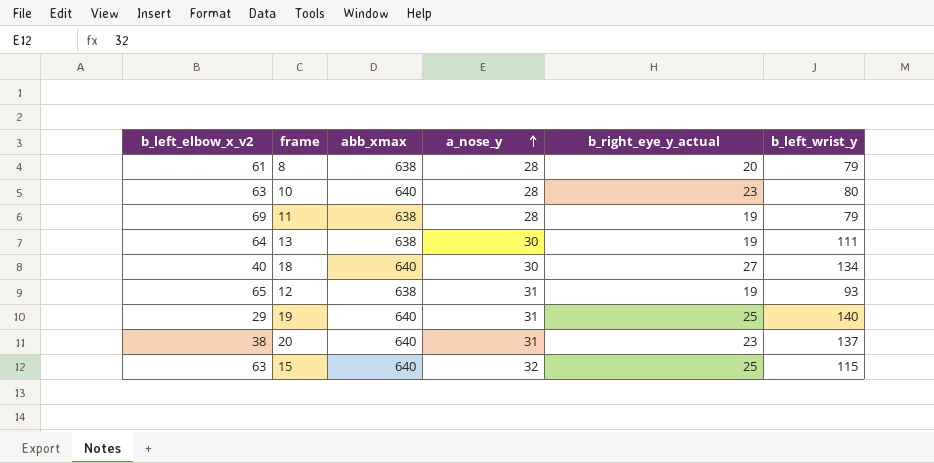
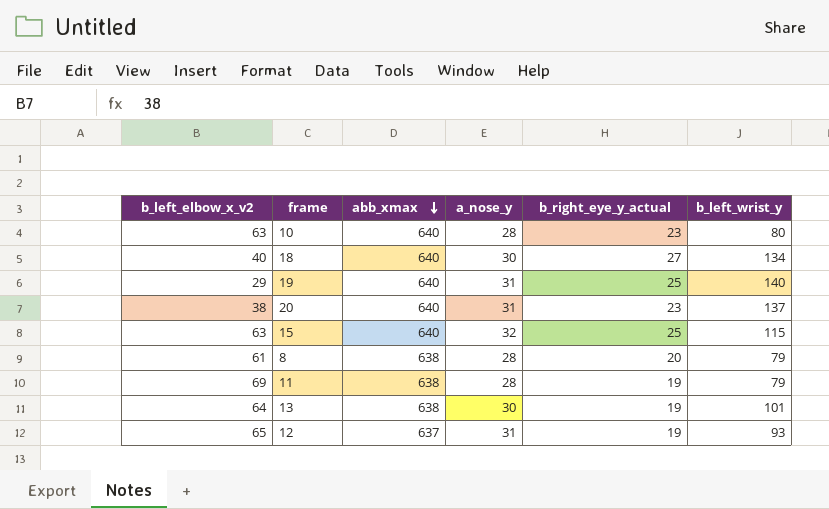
row order: a_nose_y ascending -> abb_xmax descending
13 | b_left_wrist_y: 111 -> 101
12 | abb_xmax: 638 -> 637

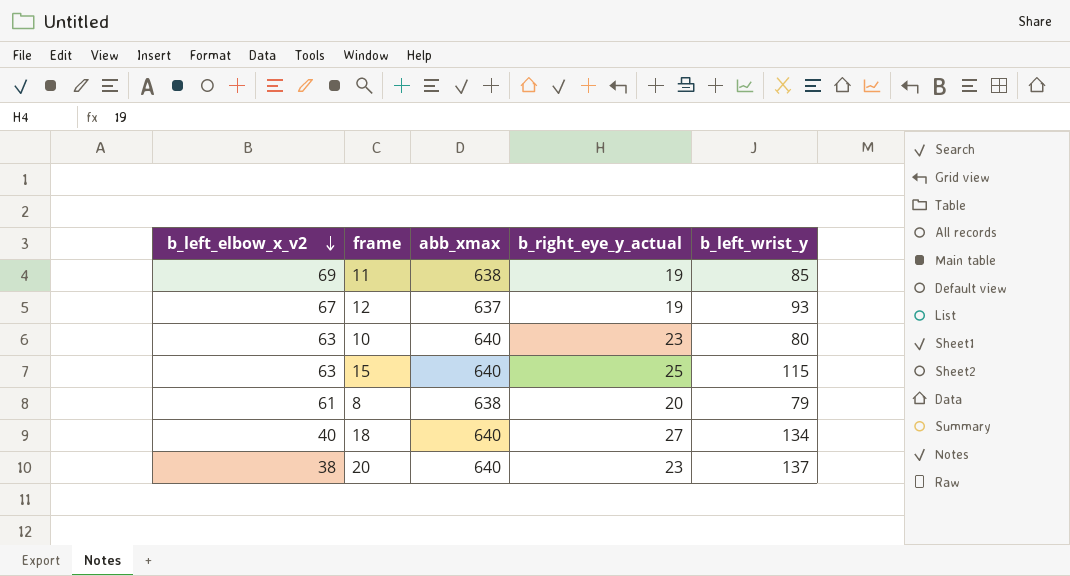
row order: abb_xmax descending -> b_left_elbow_x_v2 descending
column a_nose_y | position: 4 -> none
row 19: 29 | 640 | 31 | 25 | 140 -> none
row 13: 64 | 638 | 30 | 19 | 101 -> none
11 | b_left_wrist_y: 79 -> 85
12 | b_left_elbow_x_v2: 65 -> 67

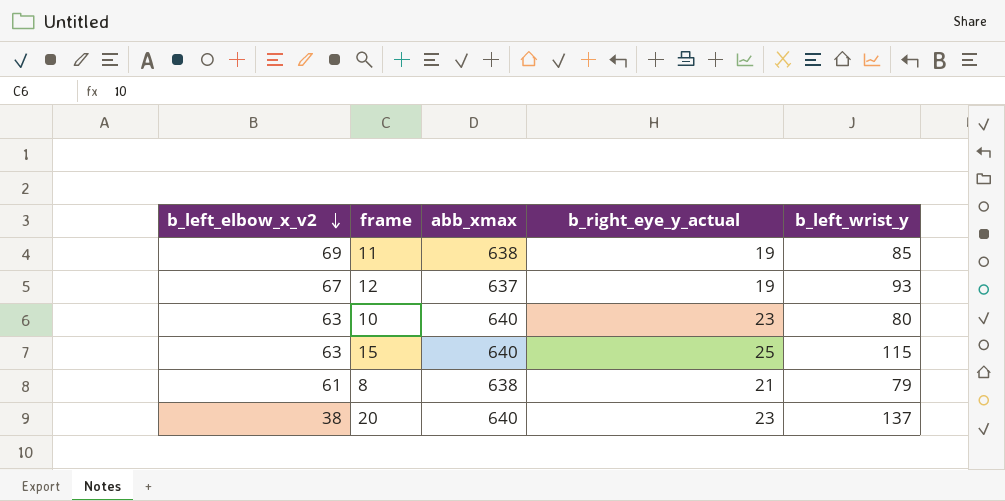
row 18: 40 | 640 | 27 | 134 -> none
8 | b_right_eye_y_actual: 20 -> 21

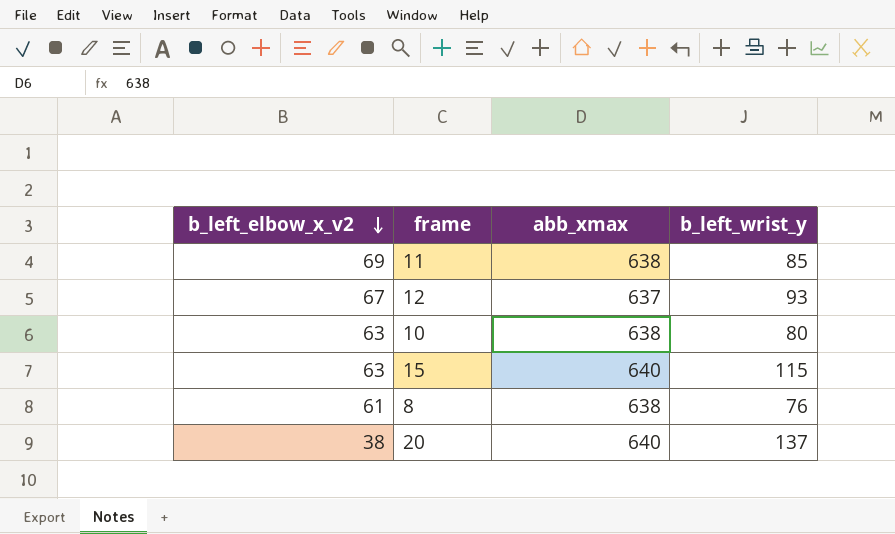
column b_right_eye_y_actual | position: 4 -> none
10 | abb_xmax: 640 -> 638
8 | b_left_wrist_y: 79 -> 76

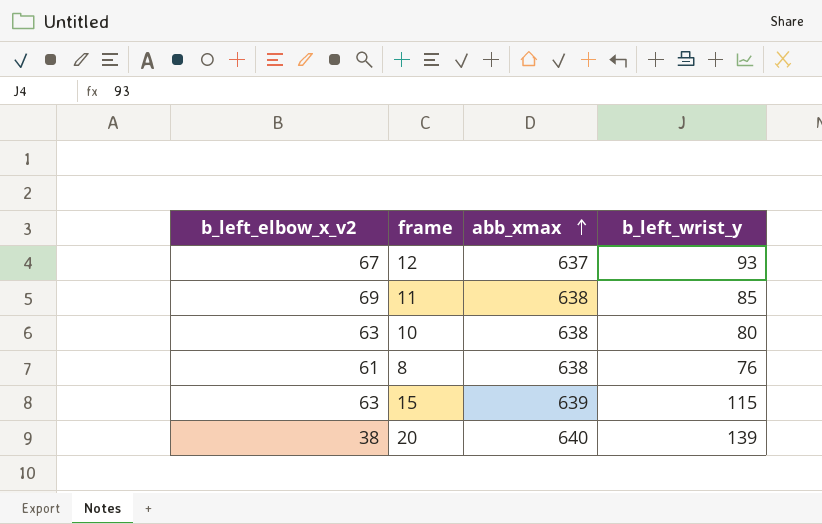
row order: b_left_elbow_x_v2 descending -> abb_xmax ascending
15 | abb_xmax: 640 -> 639
20 | b_left_wrist_y: 137 -> 139

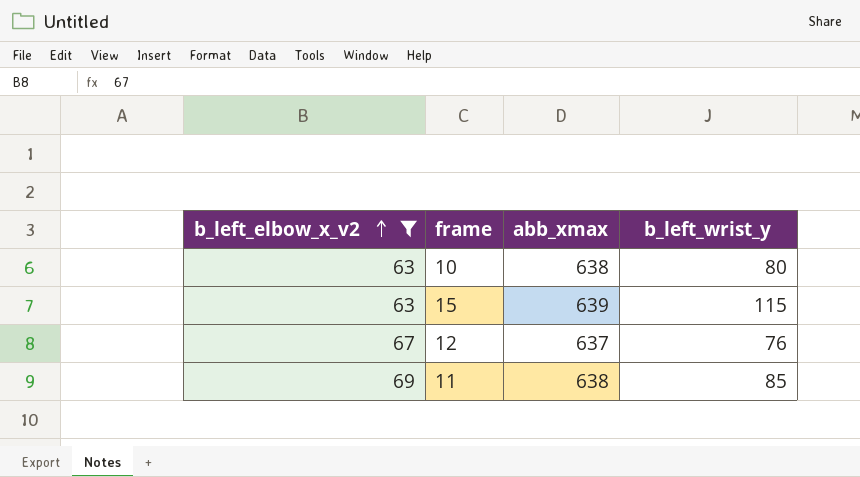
filter: none -> b_left_elbow_x_v2 >= 63
row order: abb_xmax ascending -> b_left_elbow_x_v2 ascending
12 | b_left_wrist_y: 93 -> 76

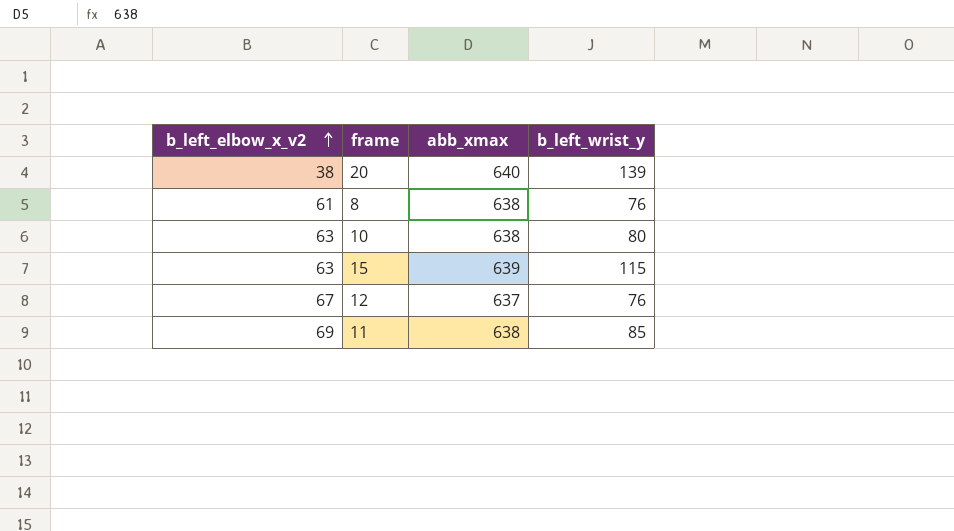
filter: b_left_elbow_x_v2 >= 63 -> none

